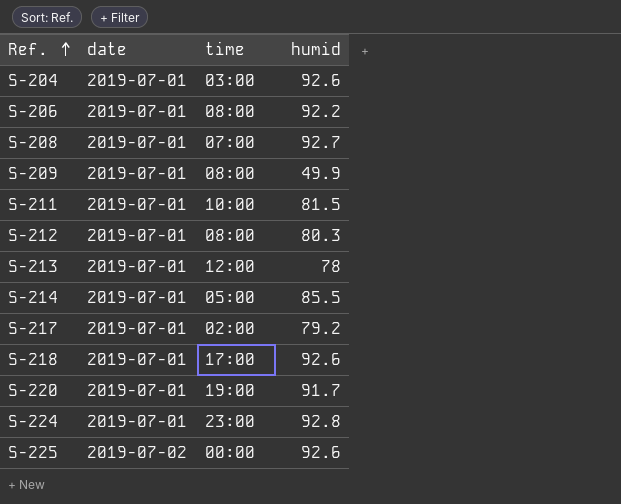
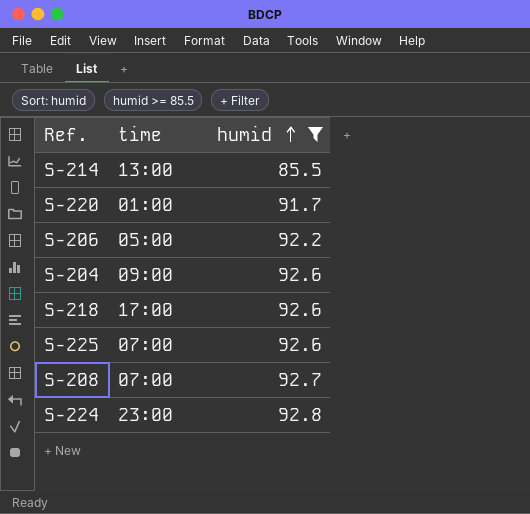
filter: none -> humid >= 85.5
row order: Ref. ascending -> humid ascending
column date | position: 2 -> none
S-214 | time: 05:00 -> 13:00
S-220 | time: 19:00 -> 01:00
S-206 | time: 08:00 -> 05:00
S-204 | time: 03:00 -> 09:00
S-225 | time: 00:00 -> 07:00

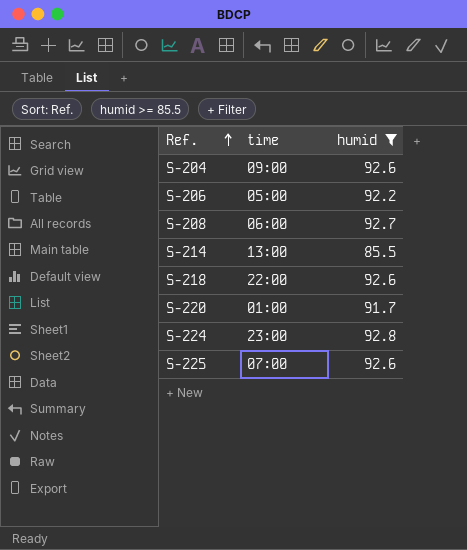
row order: humid ascending -> Ref. ascending
S-208 | time: 07:00 -> 06:00
S-218 | time: 17:00 -> 22:00

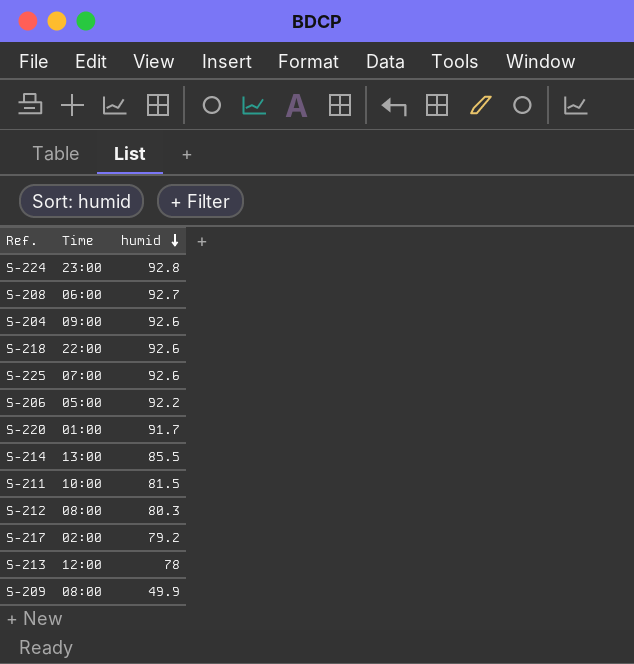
filter: humid >= 85.5 -> none
row order: Ref. ascending -> humid descending
column name: time -> Time

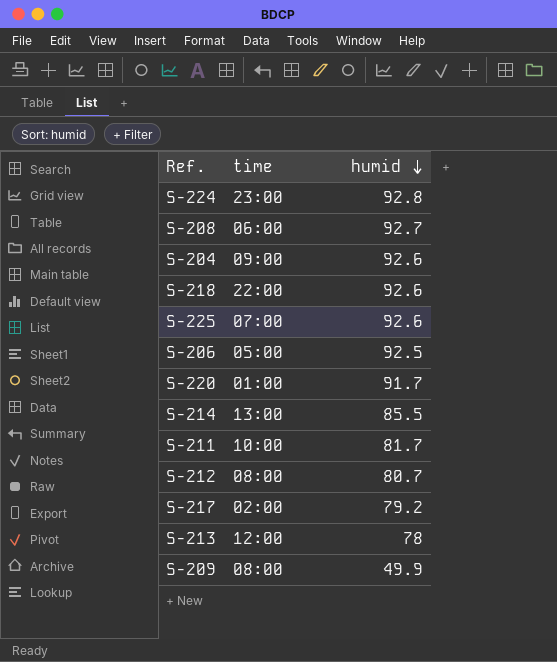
column name: Time -> time
S-206 | humid: 92.2 -> 92.5
S-211 | humid: 81.5 -> 81.7
S-212 | humid: 80.3 -> 80.7

